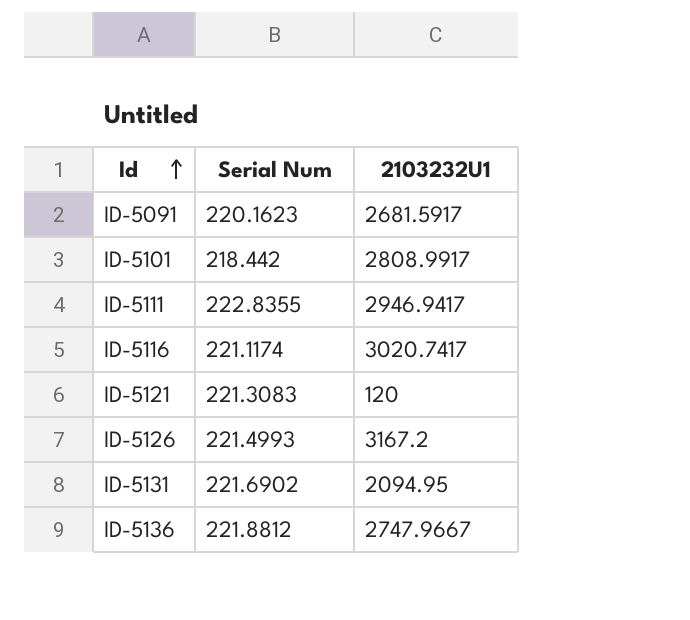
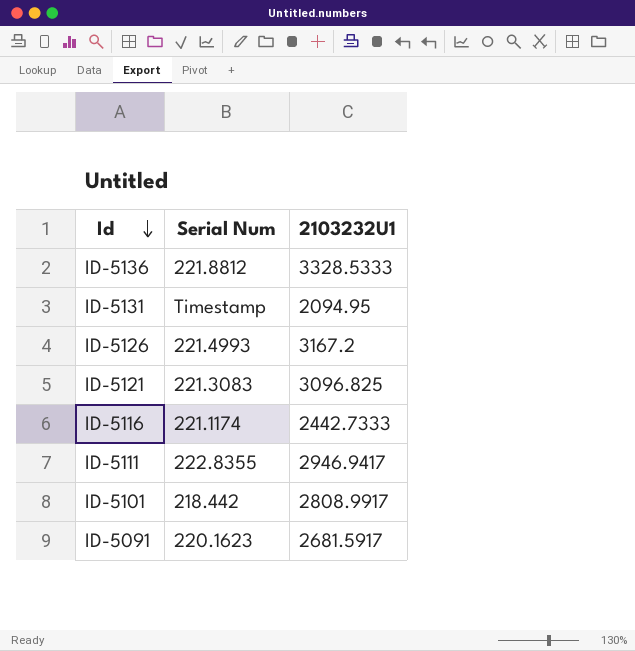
row order: Id ascending -> Id descending
ID-5136 | 2103232U1: 2747.9667 -> 3328.5333
ID-5131 | Serial Num: 221.6902 -> Timestamp
ID-5121 | 2103232U1: 120 -> 3096.825
ID-5116 | 2103232U1: 3020.7417 -> 2442.7333

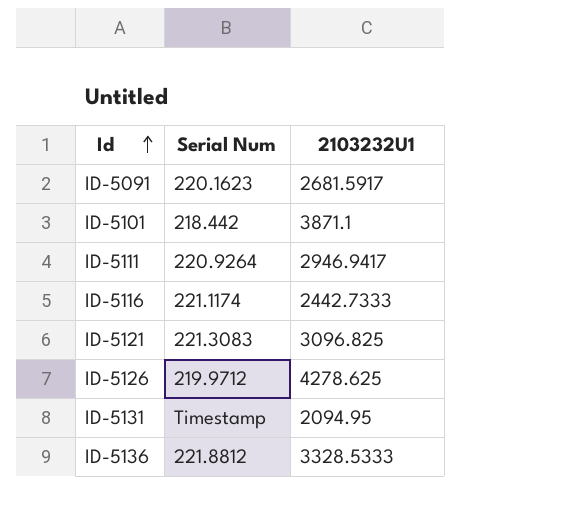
row order: Id descending -> Id ascending
ID-5101 | 2103232U1: 2808.9917 -> 3871.1
ID-5111 | Serial Num: 222.8355 -> 220.9264
ID-5126 | Serial Num: 221.4993 -> 219.9712
ID-5126 | 2103232U1: 3167.2 -> 4278.625

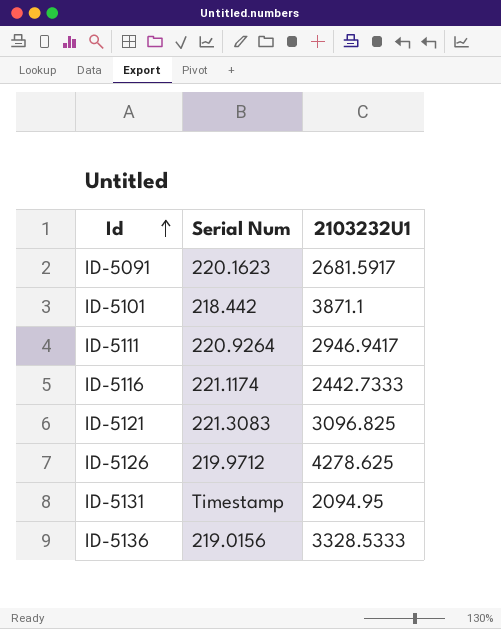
ID-5136 | Serial Num: 221.8812 -> 219.0156

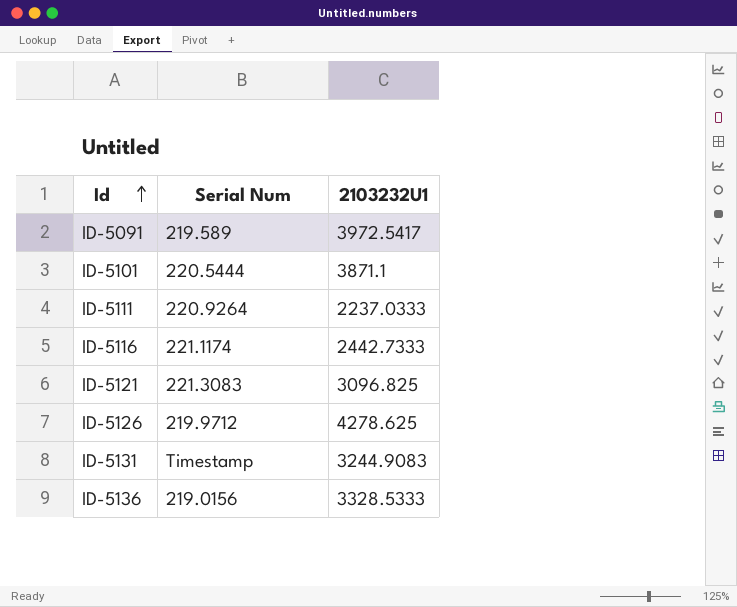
ID-5091 | Serial Num: 220.1623 -> 219.589
ID-5091 | 2103232U1: 2681.5917 -> 3972.5417
ID-5101 | Serial Num: 218.442 -> 220.5444
ID-5111 | 2103232U1: 2946.9417 -> 2237.0333
ID-5131 | 2103232U1: 2094.95 -> 3244.9083

